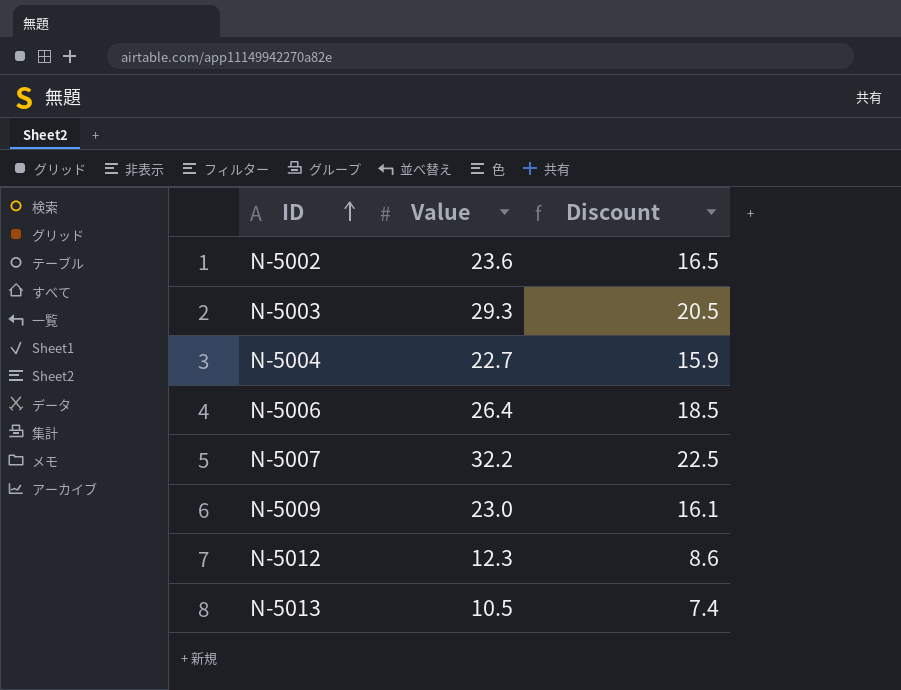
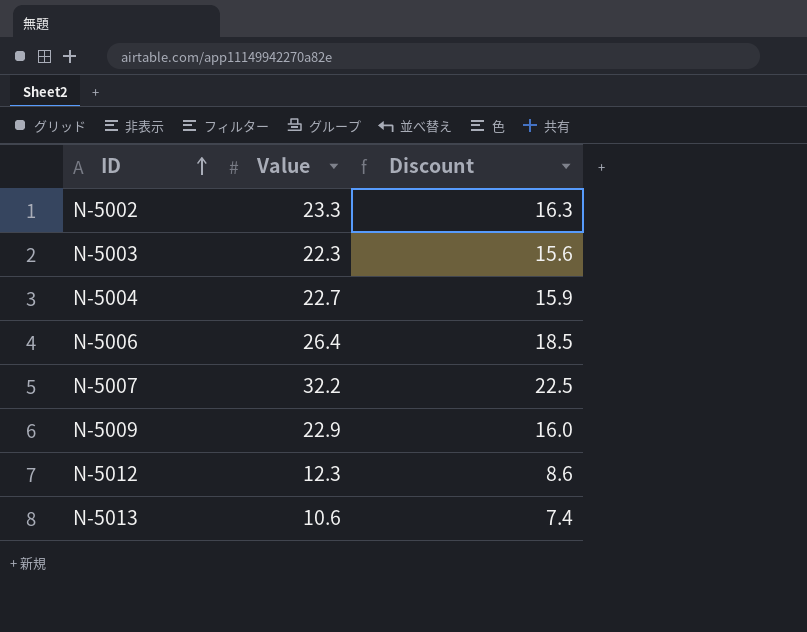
N-5002 | Value: 23.6 -> 23.3
N-5002 | Discount: 16.5 -> 16.3
N-5003 | Value: 29.3 -> 22.3
N-5003 | Discount: 20.5 -> 15.6
N-5009 | Value: 23.0 -> 22.9
N-5009 | Discount: 16.1 -> 16.0
N-5013 | Value: 10.5 -> 10.6

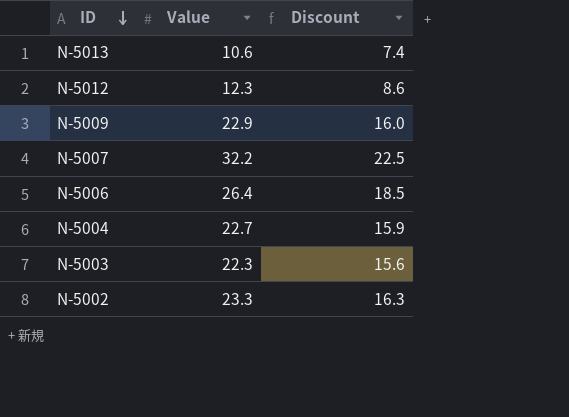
row order: ID ascending -> ID descending

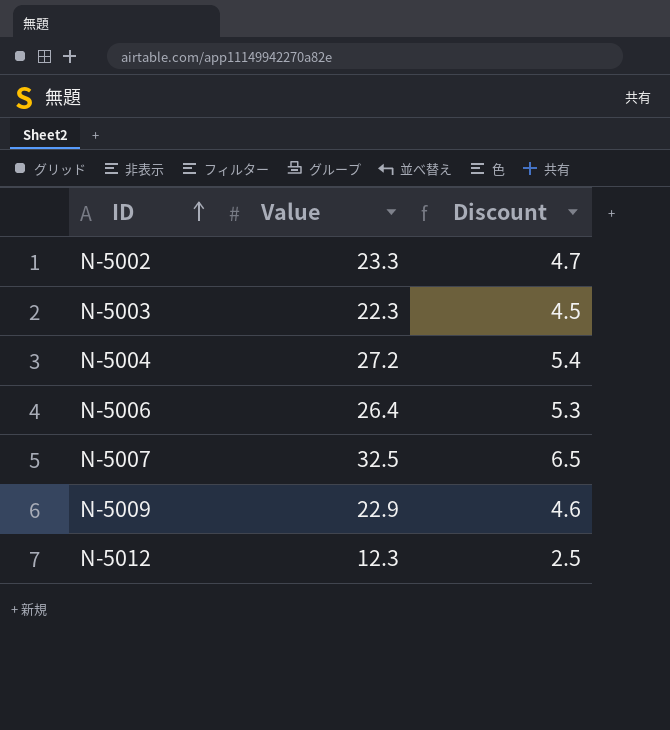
row order: ID descending -> ID ascending
column Discount | formula: [Value] * 0.7 -> [Value] * 0.2
row N-5013: 10.6 | 7.4 -> none
N-5004 | Value: 22.7 -> 27.2
N-5007 | Value: 32.2 -> 32.5

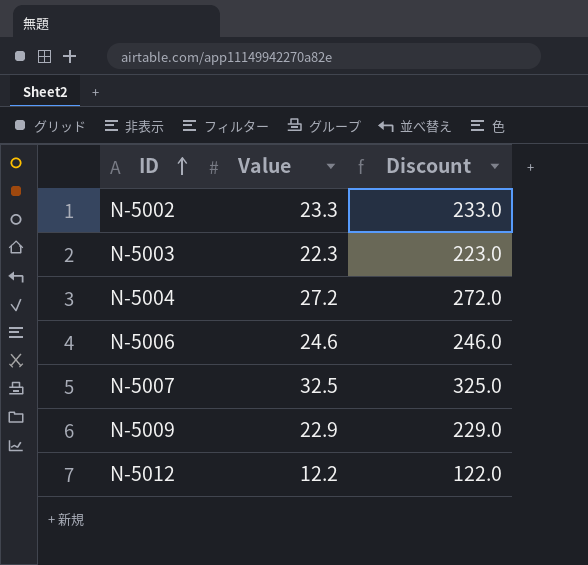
column Discount | formula: [Value] * 0.2 -> [Value] * 10
N-5006 | Value: 26.4 -> 24.6
N-5012 | Value: 12.3 -> 12.2

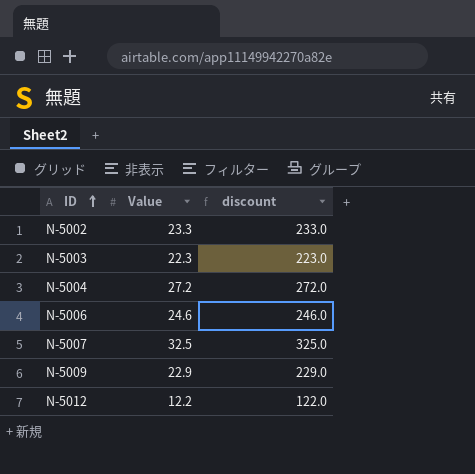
column name: Discount -> discount

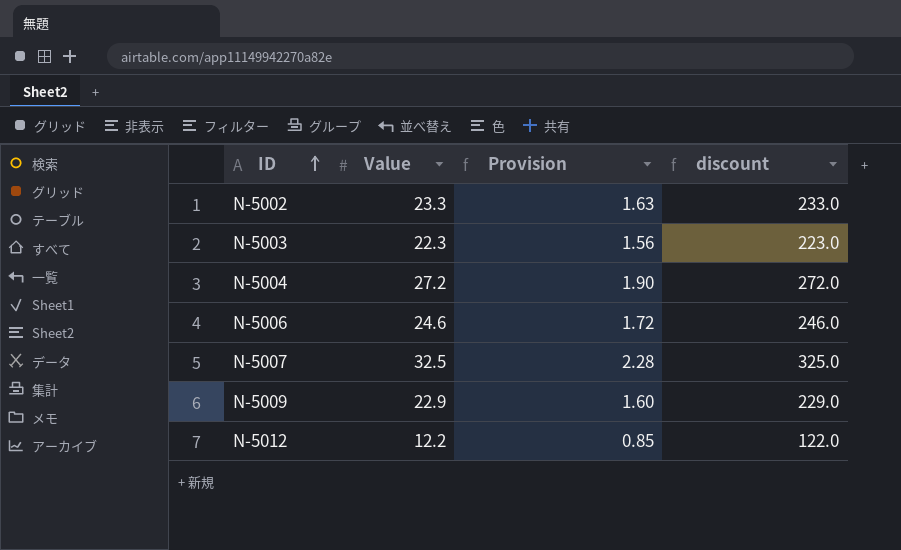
column Provision | formula: none -> [Value] * 0.07

